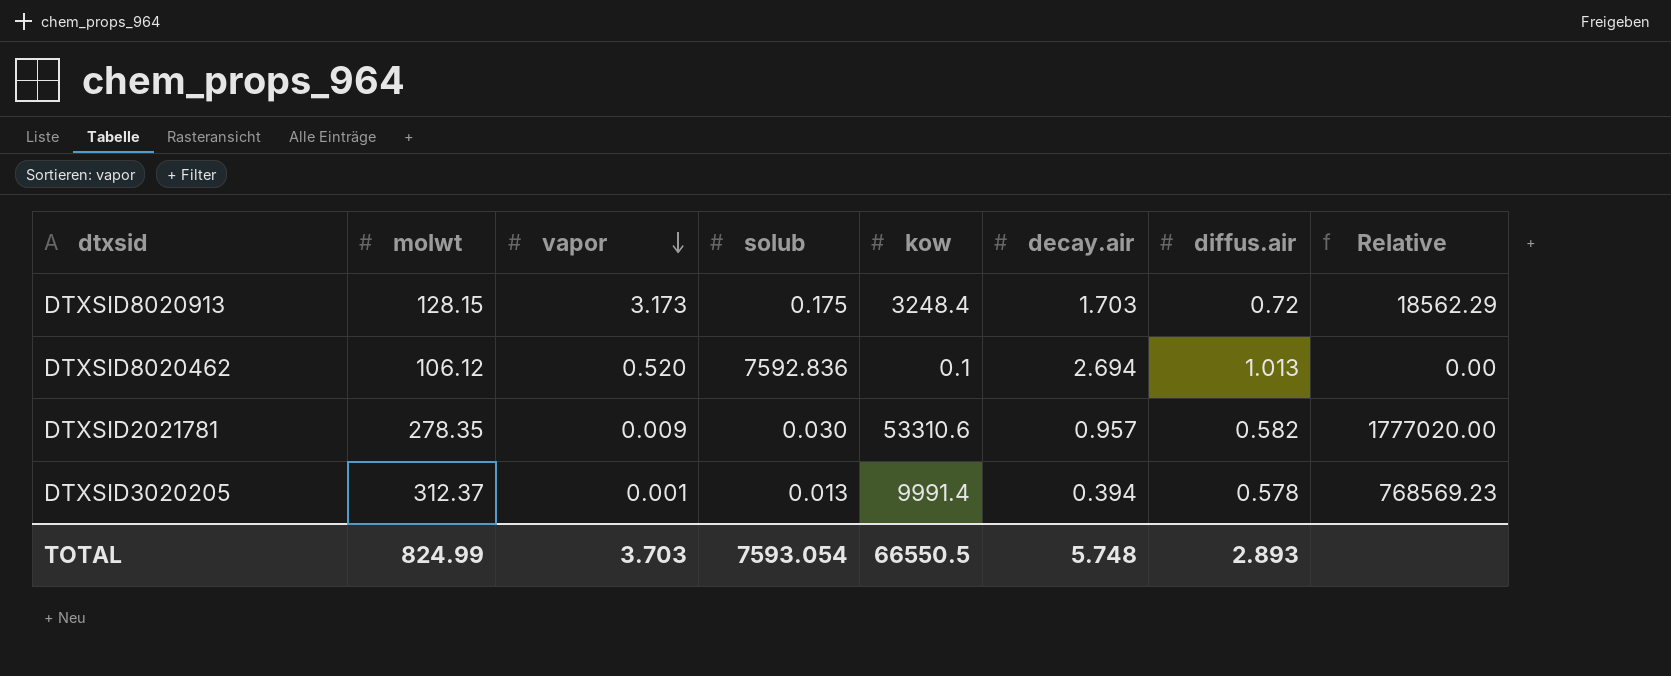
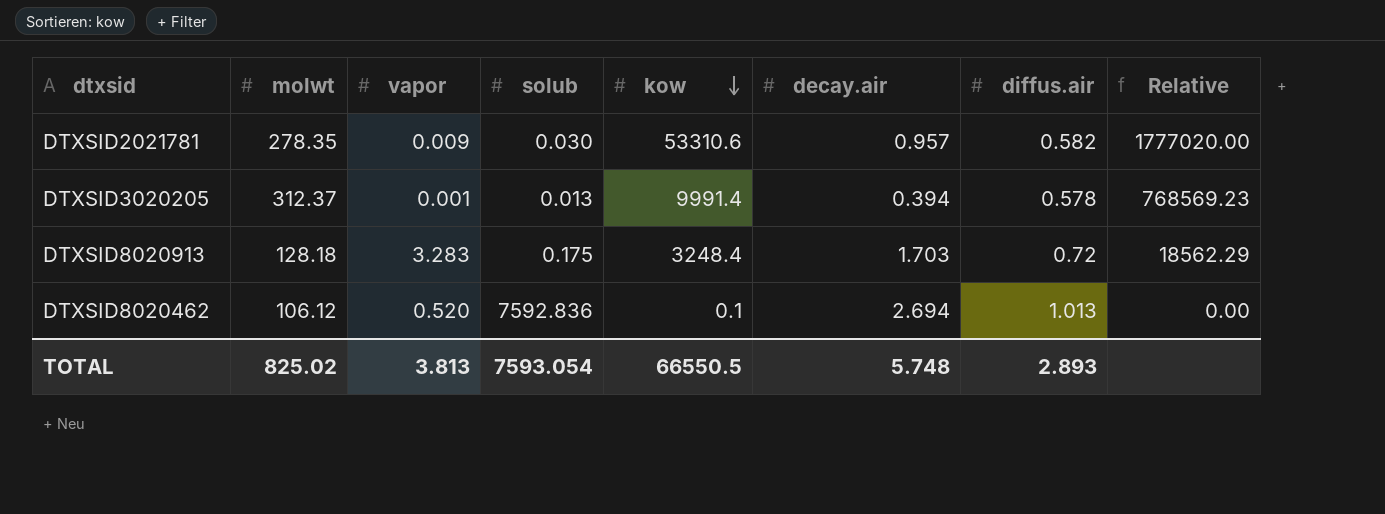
row order: vapor descending -> kow descending
DTXSID8020913 | molwt: 128.15 -> 128.18
DTXSID8020913 | vapor: 3.173 -> 3.283
TOTAL | molwt: 824.99 -> 825.02
TOTAL | vapor: 3.703 -> 3.813

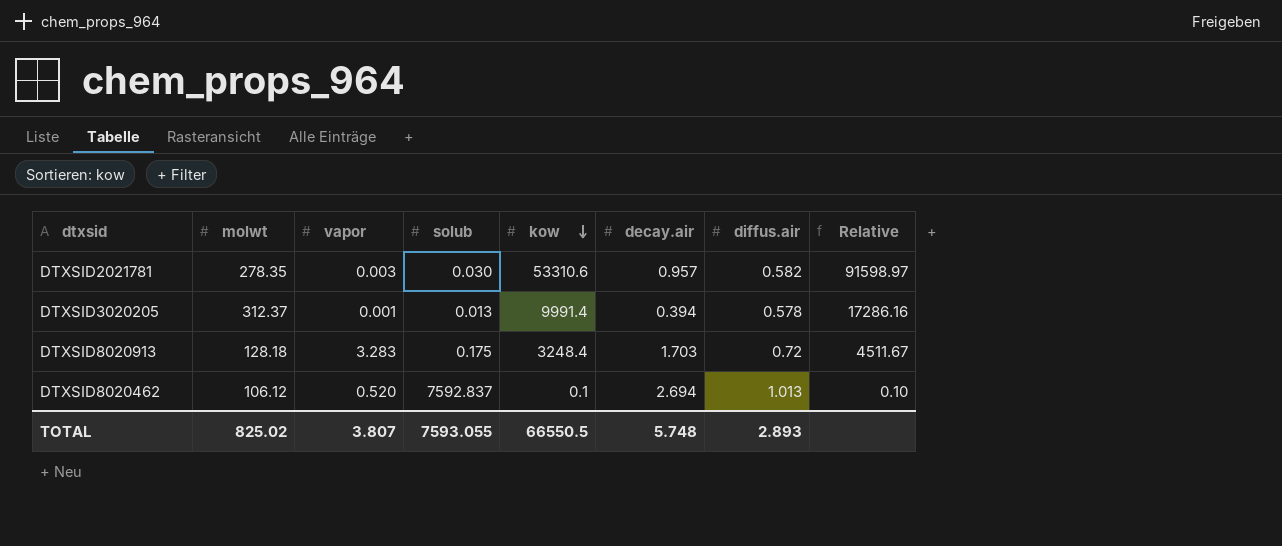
column Relative | formula: [kow] / [solub] -> [kow] / [diffus.air]
DTXSID2021781 | vapor: 0.009 -> 0.003
DTXSID8020462 | solub: 7592.836 -> 7592.837
TOTAL | vapor: 3.813 -> 3.807
TOTAL | solub: 7593.054 -> 7593.055

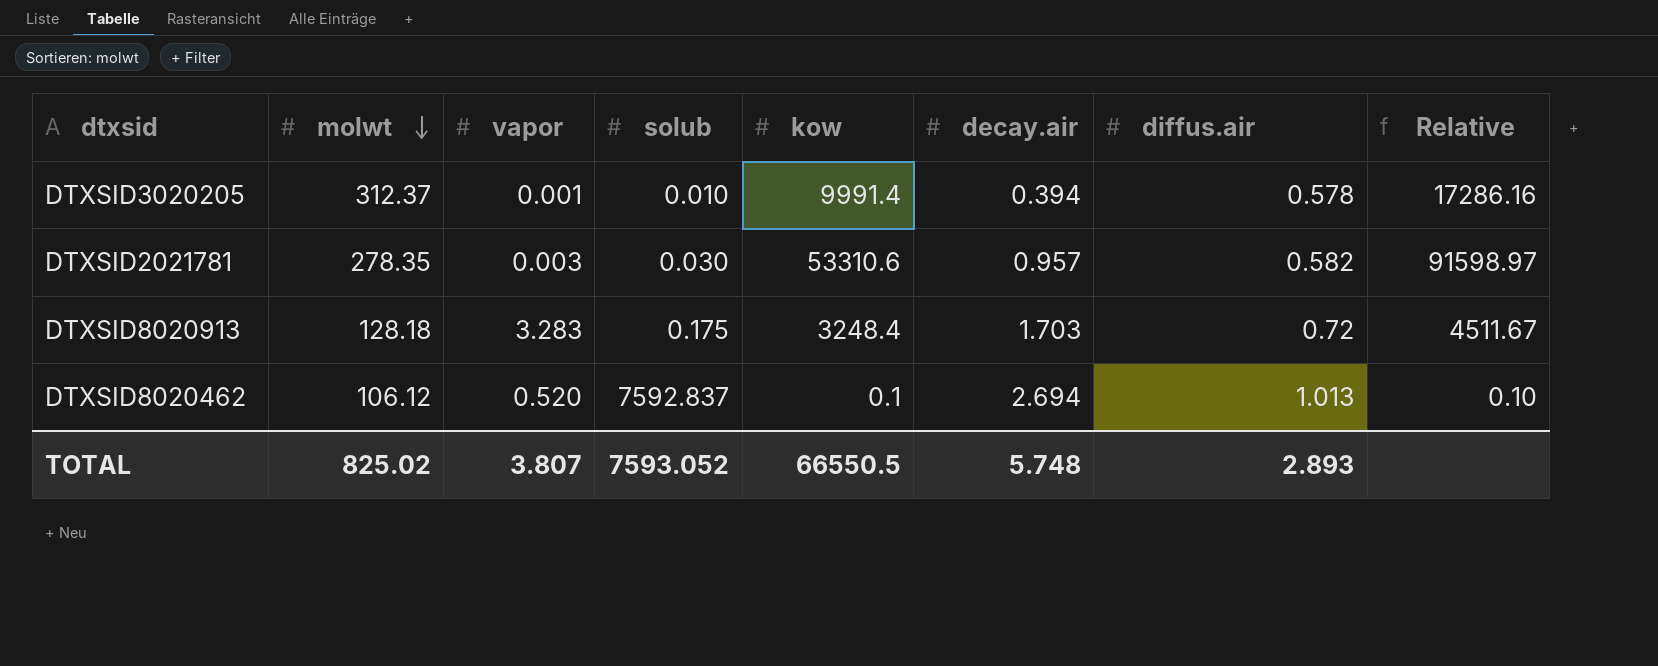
row order: kow descending -> molwt descending
DTXSID3020205 | solub: 0.013 -> 0.010
TOTAL | solub: 7593.055 -> 7593.052

